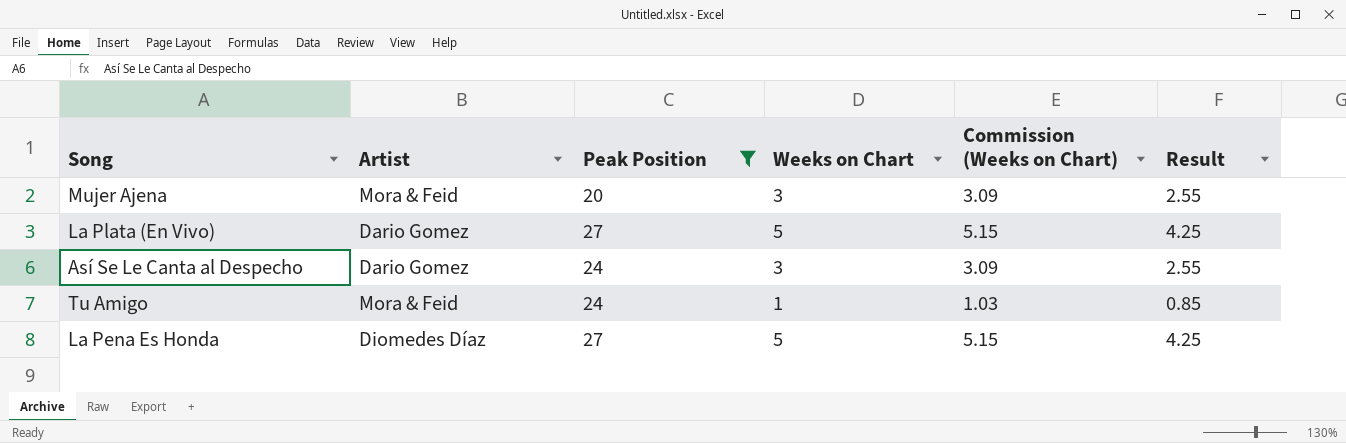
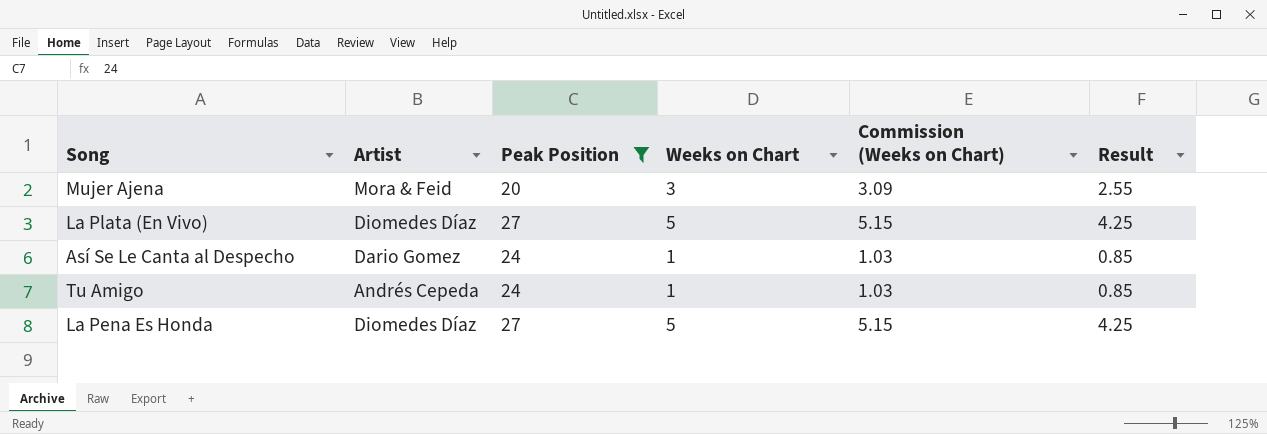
La Plata (En Vivo) | Artist: Dario Gomez -> Diomedes Díaz
Así Se Le Canta al Despecho | Weeks on Chart: 3 -> 1
Así Se Le Canta al Despecho | Commission (Weeks on Chart): 3.09 -> 1.03
Así Se Le Canta al Despecho | Result: 2.55 -> 0.85
Tu Amigo | Artist: Mora & Feid -> Andrés Cepeda

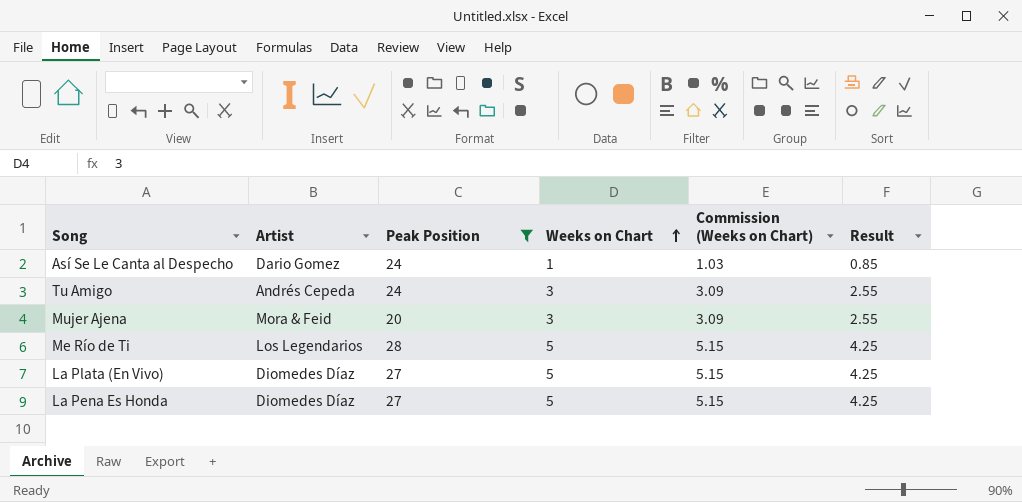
row order: none -> Weeks on Chart ascending
Tu Amigo | Weeks on Chart: 1 -> 3
Tu Amigo | Commission (Weeks on Chart): 1.03 -> 3.09
Tu Amigo | Result: 0.85 -> 2.55
row Me Río de Ti: none -> Los Legendarios | 28 | 5 | 5.15 | 4.25

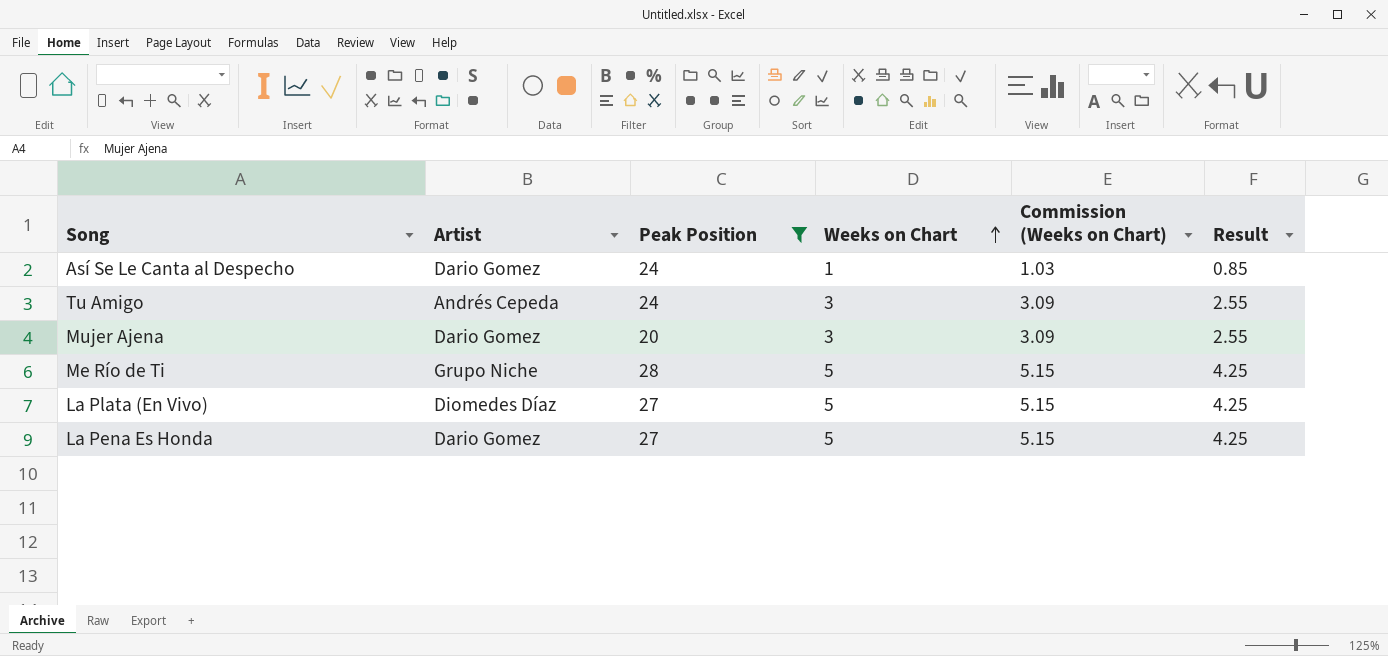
Mujer Ajena | Artist: Mora & Feid -> Dario Gomez
Me Río de Ti | Artist: Los Legendarios -> Grupo Niche
La Pena Es Honda | Artist: Diomedes Díaz -> Dario Gomez

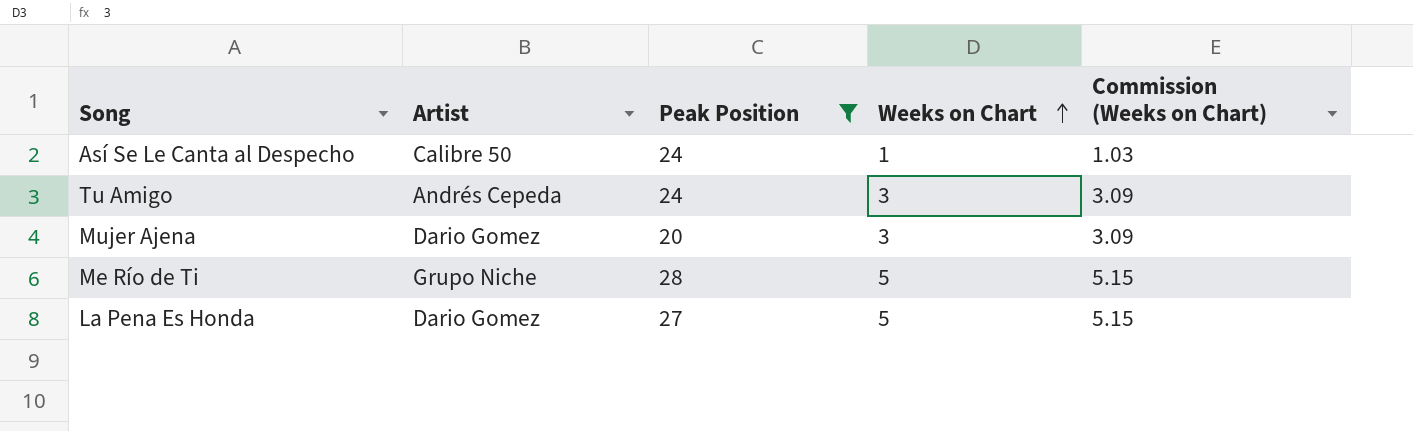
column Result | formula: [Weeks on Chart] * 0.85 -> none
row La Plata (En Vivo): Diomedes Díaz | 27 | 5 | 5.15 | 4.25 -> none
Así Se Le Canta al Despecho | Artist: Dario Gomez -> Calibre 50

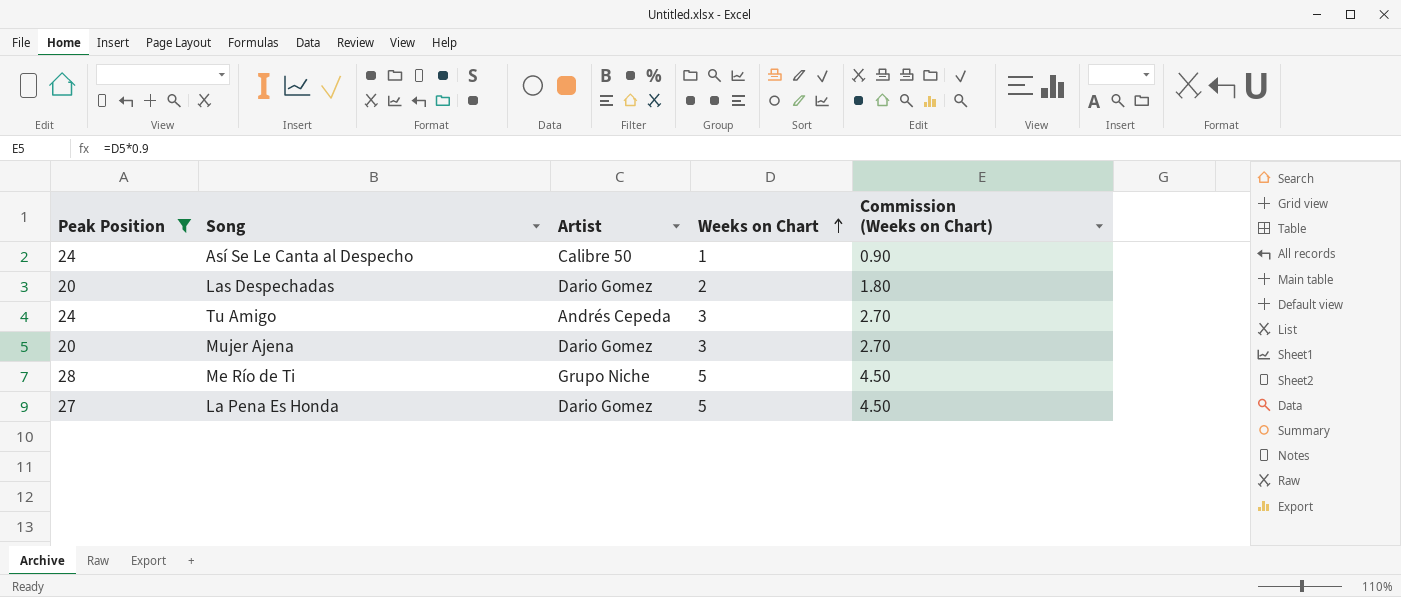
column Peak Position | position: 3 -> 1
column Commission (Weeks on Chart) | formula: [Weeks on Chart] * 1.03 -> [Weeks on Chart] * 0.9
row Las Despechadas: none -> 20 | Dario Gomez | 2 | 1.80

